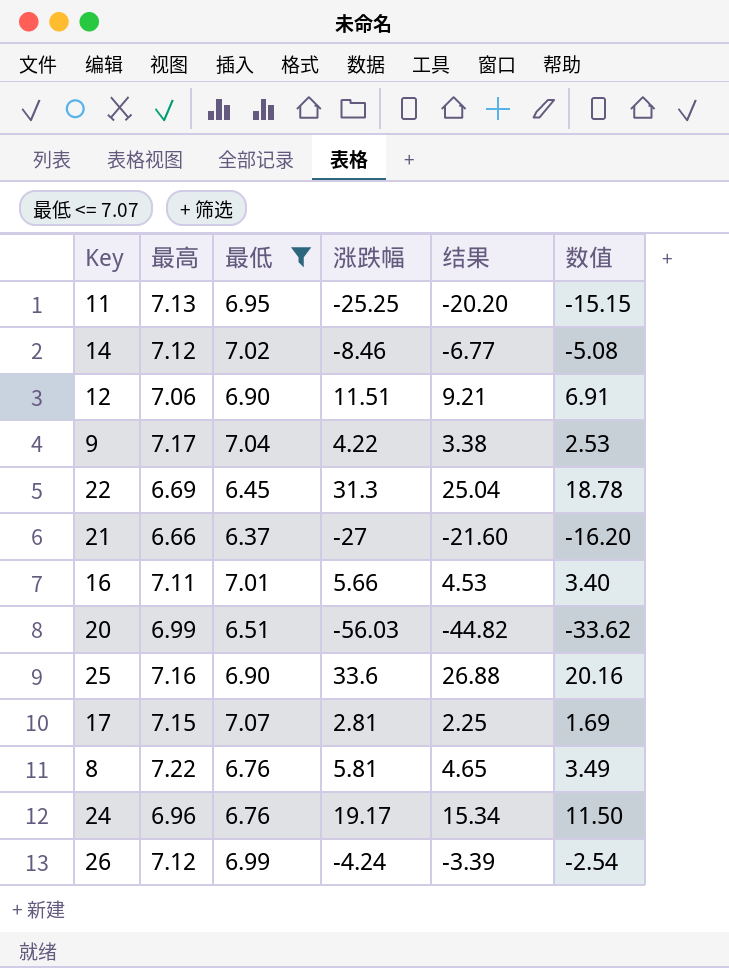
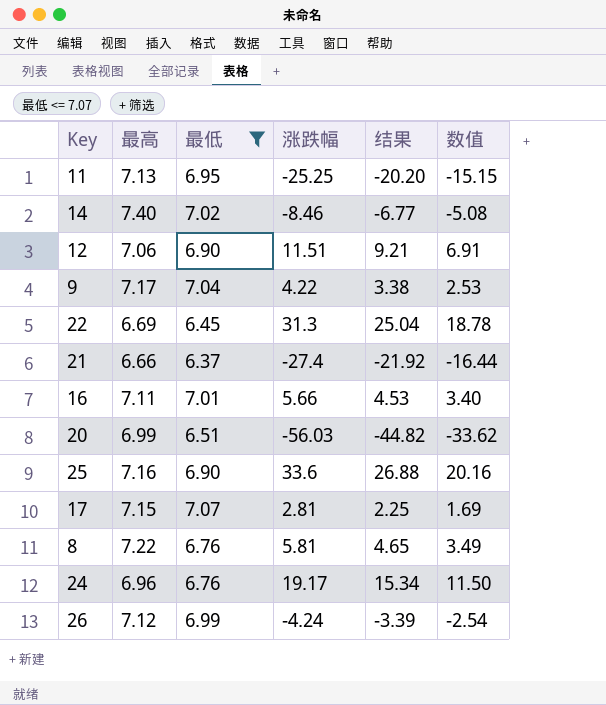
14 | 最高: 7.12 -> 7.40
21 | 涨跌幅: -27 -> -27.4
21 | 结果: -21.60 -> -21.92
21 | 数值: -16.20 -> -16.44

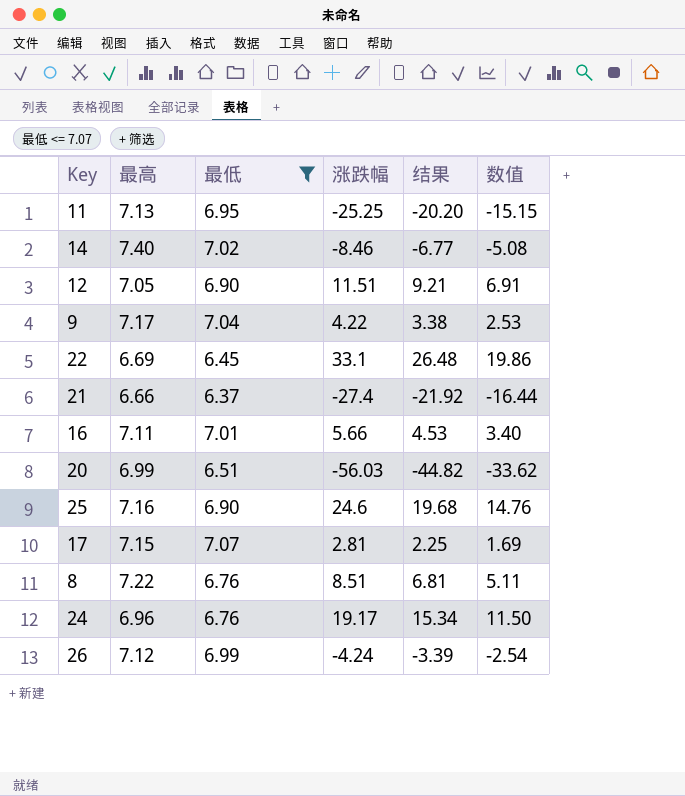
12 | 最高: 7.06 -> 7.05
22 | 涨跌幅: 31.3 -> 33.1
22 | 结果: 25.04 -> 26.48
22 | 数值: 18.78 -> 19.86
25 | 涨跌幅: 33.6 -> 24.6
25 | 结果: 26.88 -> 19.68
25 | 数值: 20.16 -> 14.76
8 | 涨跌幅: 5.81 -> 8.51
8 | 结果: 4.65 -> 6.81
8 | 数值: 3.49 -> 5.11

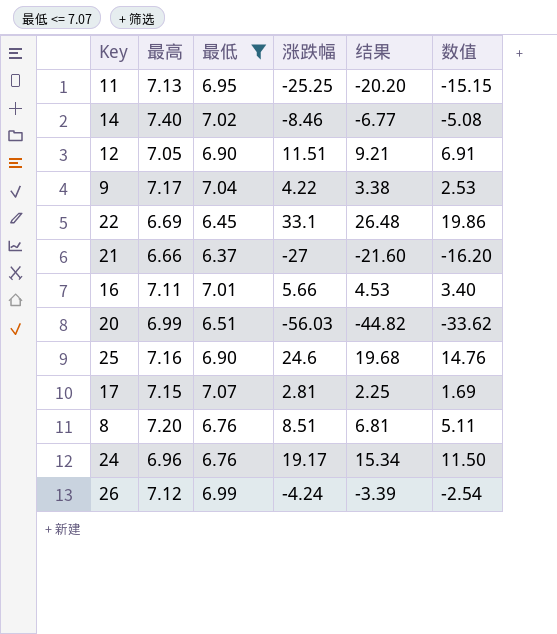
21 | 涨跌幅: -27.4 -> -27
21 | 结果: -21.92 -> -21.60
21 | 数值: -16.44 -> -16.20
8 | 最高: 7.22 -> 7.20

